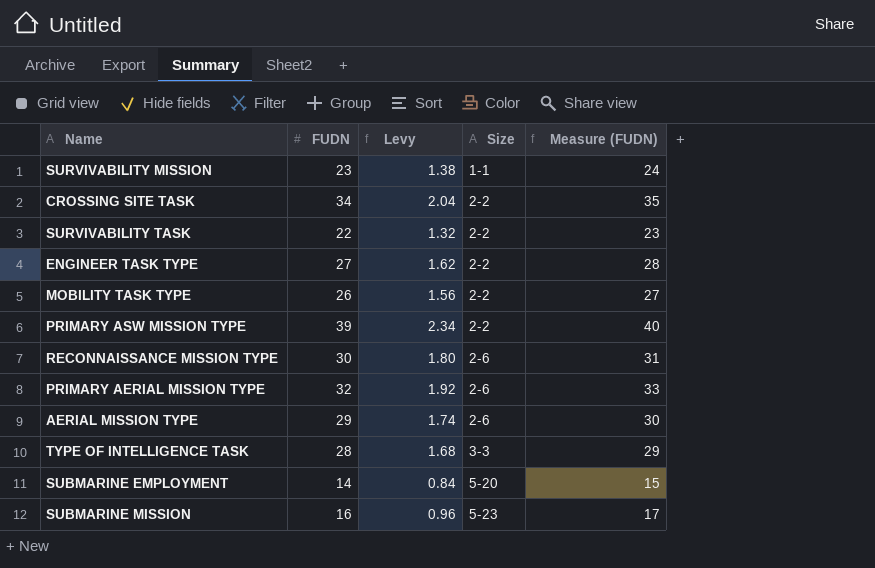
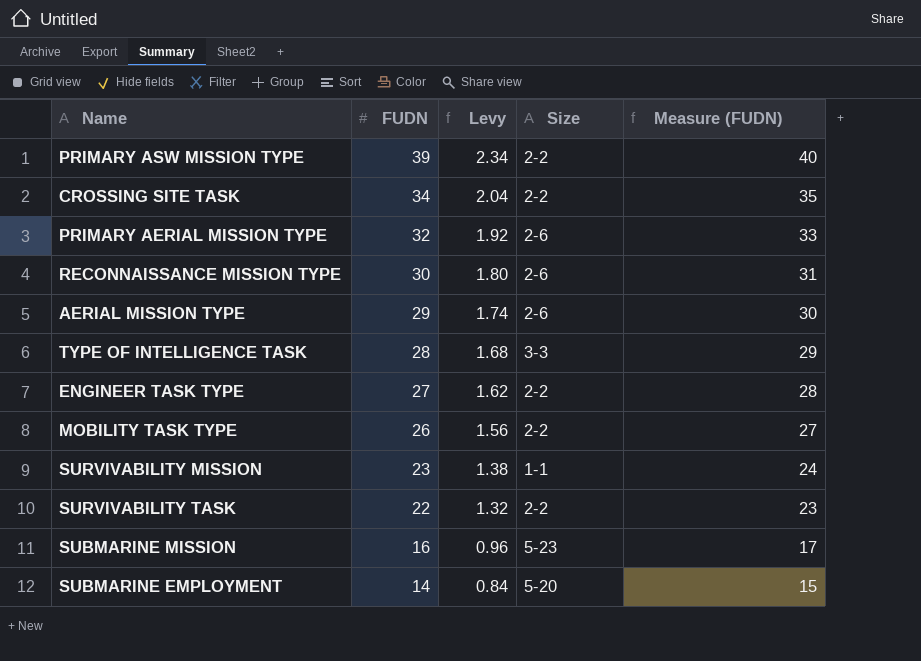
row order: Size ascending -> FUDN descending

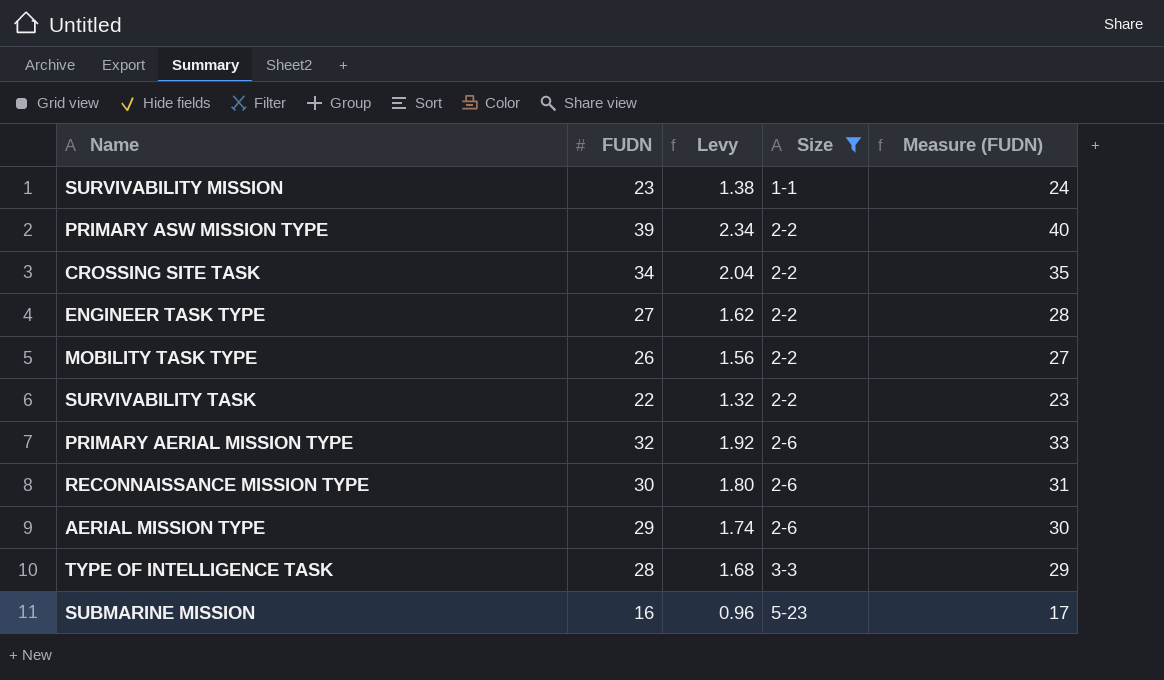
filter: none -> Size != 5-20
row order: FUDN descending -> Size ascending

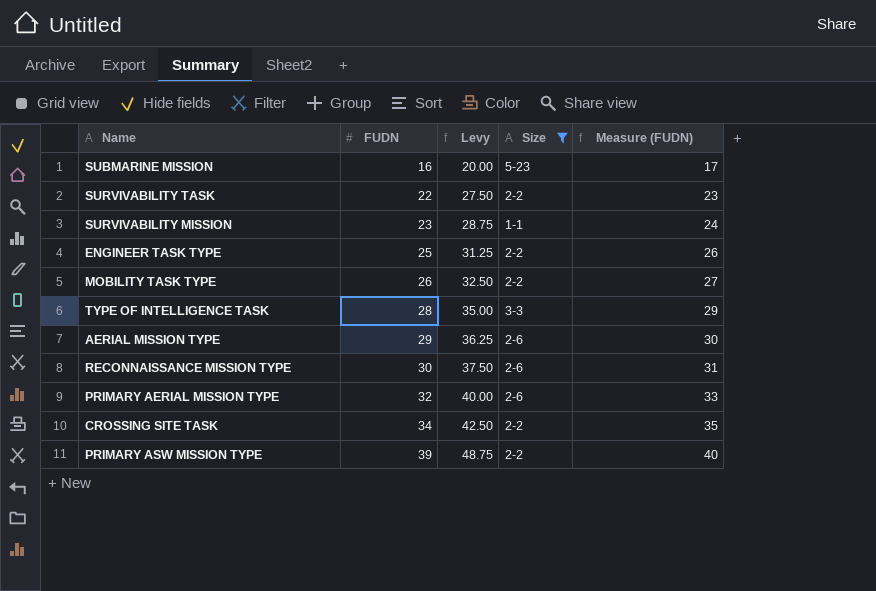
row order: Size ascending -> FUDN ascending
column Levy | formula: [FUDN] * 0.06 -> [FUDN] * 1.25
ENGINEER TASK TYPE | FUDN: 27 -> 25
ENGINEER TASK TYPE | Measure (FUDN): 28 -> 26

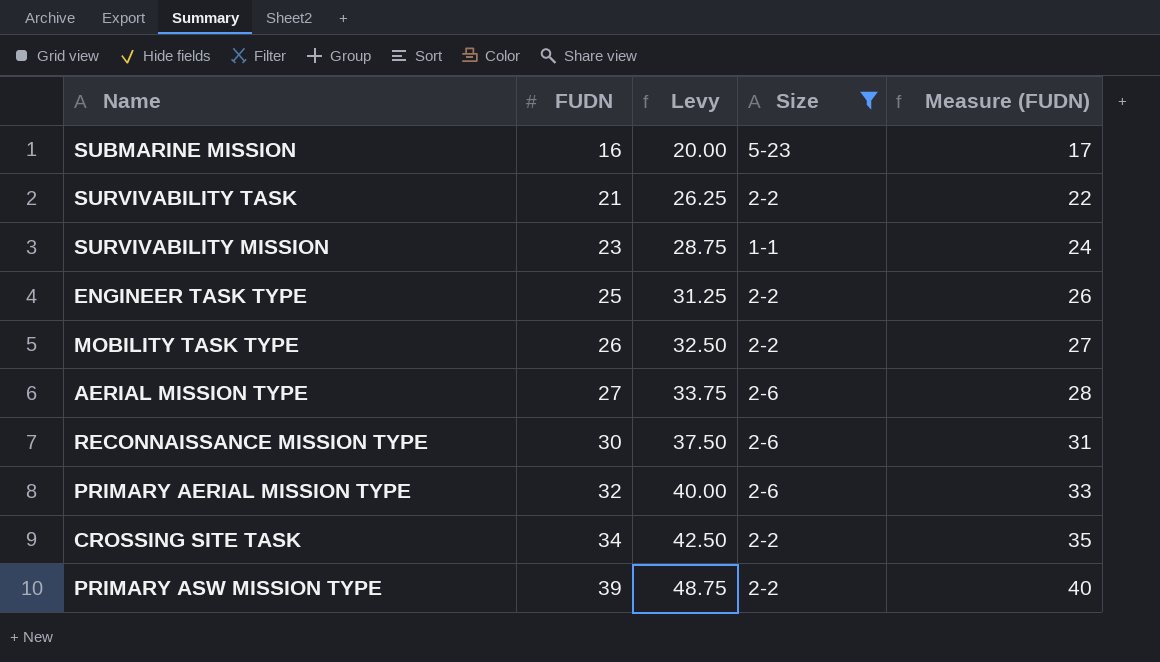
row TYPE OF INTELLIGENCE TASK: 28 | 35.00 | 3-3 | 29 -> none
SURVIVABILITY TASK | FUDN: 22 -> 21
SURVIVABILITY TASK | Levy: 27.50 -> 26.25
SURVIVABILITY TASK | Measure (FUDN): 23 -> 22
AERIAL MISSION TYPE | FUDN: 29 -> 27
AERIAL MISSION TYPE | Levy: 36.25 -> 33.75
AERIAL MISSION TYPE | Measure (FUDN): 30 -> 28

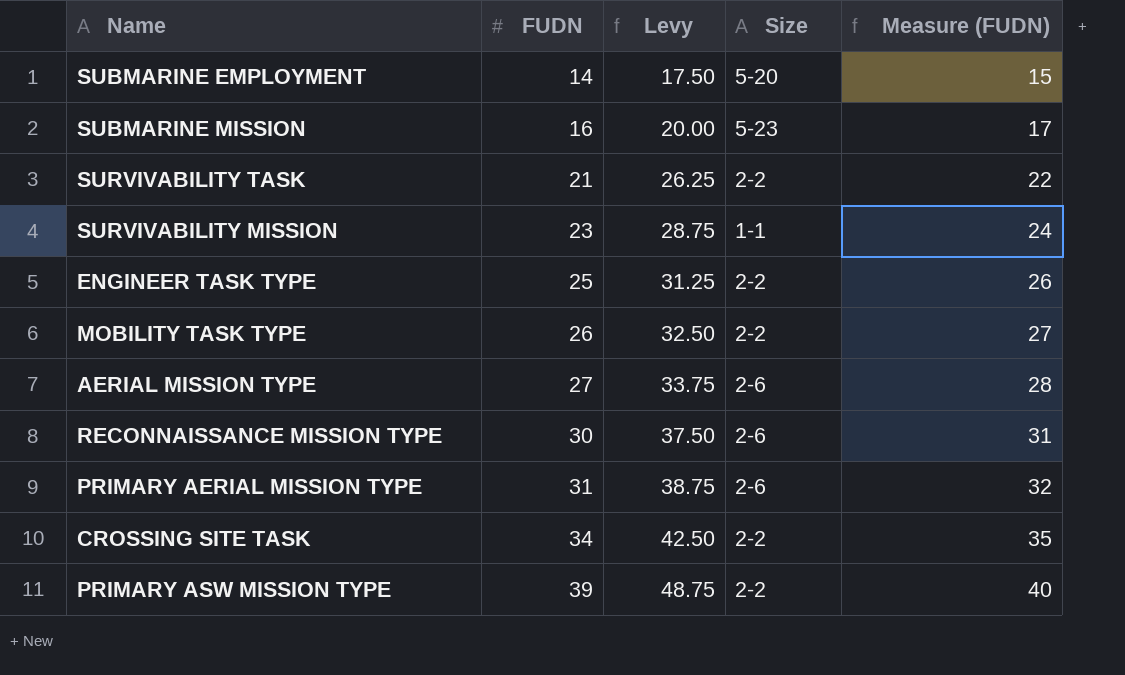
filter: Size != 5-20 -> none
PRIMARY AERIAL MISSION TYPE | FUDN: 32 -> 31
PRIMARY AERIAL MISSION TYPE | Levy: 40.00 -> 38.75
PRIMARY AERIAL MISSION TYPE | Measure (FUDN): 33 -> 32

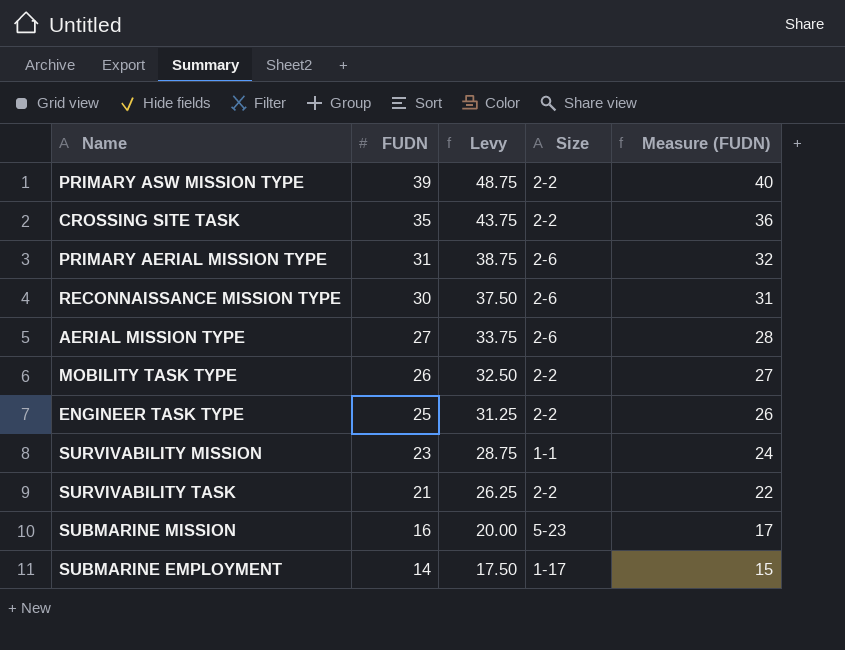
row order: FUDN ascending -> FUDN descending
CROSSING SITE TASK | FUDN: 34 -> 35
CROSSING SITE TASK | Levy: 42.50 -> 43.75
CROSSING SITE TASK | Measure (FUDN): 35 -> 36
SUBMARINE EMPLOYMENT | Size: 5-20 -> 1-17

